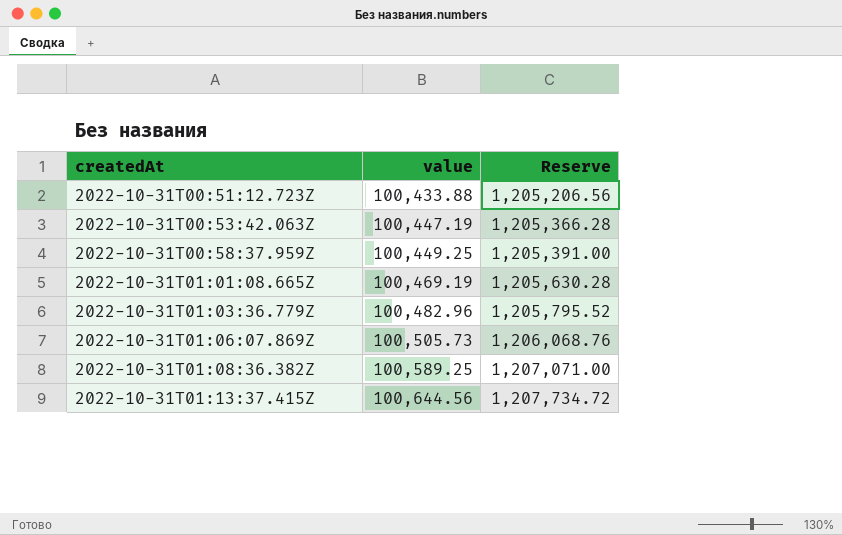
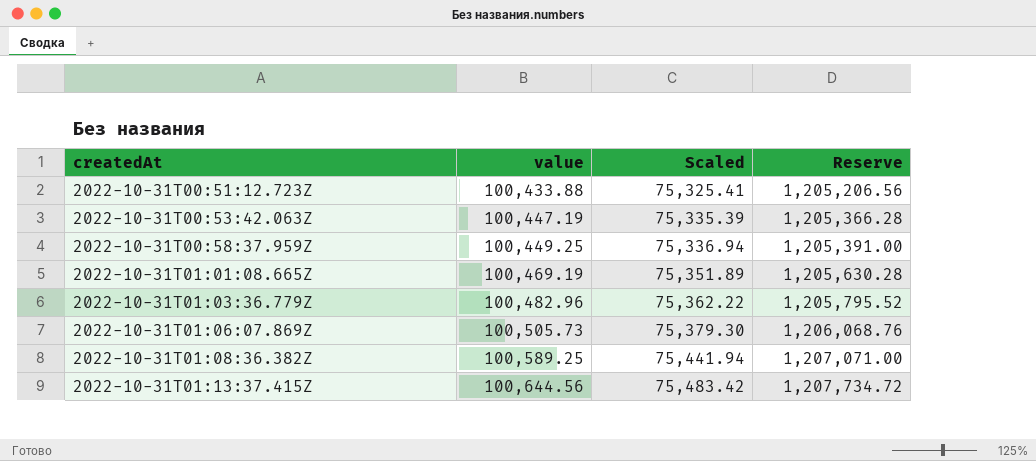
column Scaled | formula: none -> [value] * 0.75

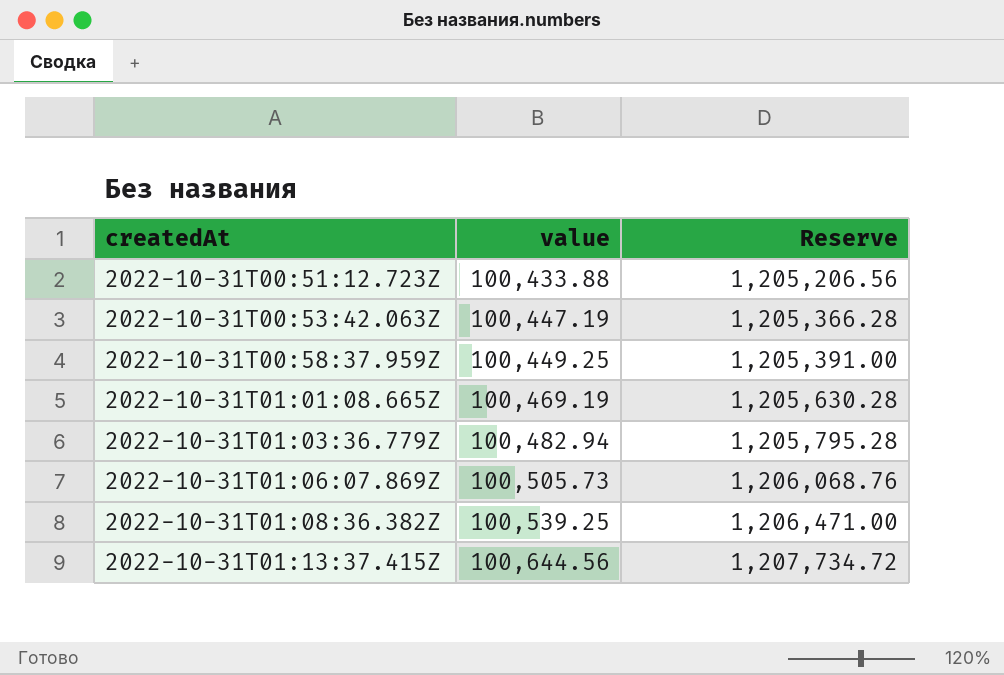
column Scaled | formula: [value] * 0.75 -> none
2022-10-31T01:03:36.779Z | value: 100,482.96 -> 100,482.94
2022-10-31T01:03:36.779Z | Reserve: 1,205,795.52 -> 1,205,795.28
2022-10-31T01:08:36.382Z | value: 100,589.25 -> 100,539.25
2022-10-31T01:08:36.382Z | Reserve: 1,207,071.00 -> 1,206,471.00

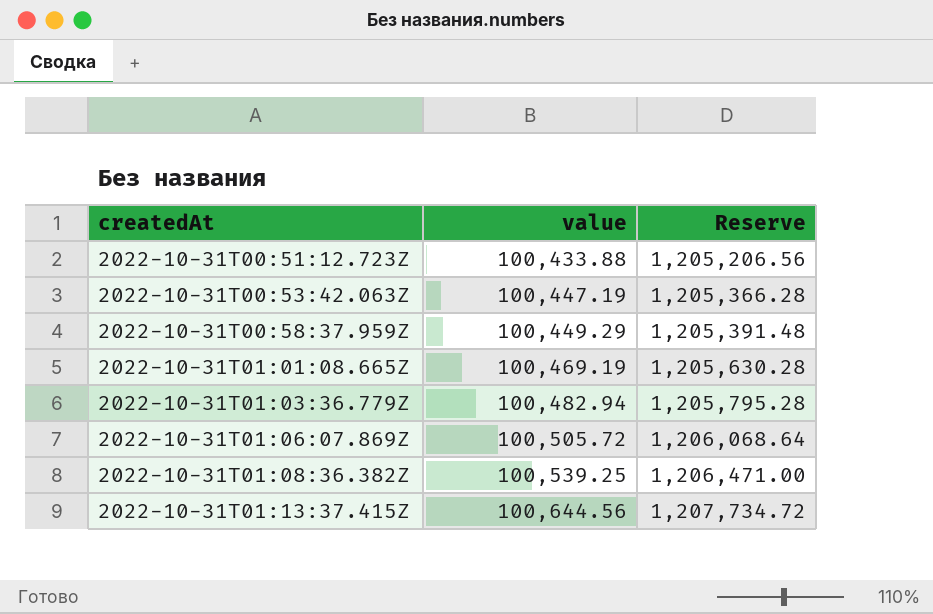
2022-10-31T00:58:37.959Z | value: 100,449.25 -> 100,449.29
2022-10-31T00:58:37.959Z | Reserve: 1,205,391.00 -> 1,205,391.48
2022-10-31T01:06:07.869Z | value: 100,505.73 -> 100,505.72
2022-10-31T01:06:07.869Z | Reserve: 1,206,068.76 -> 1,206,068.64

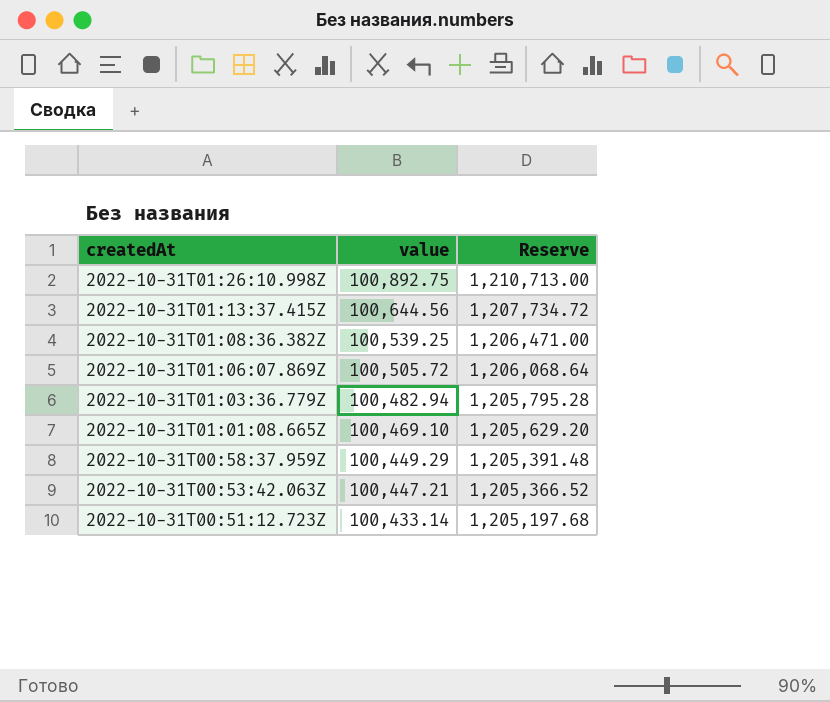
row order: createdAt ascending -> createdAt descending
row 2022-10-31T01:26:10.998Z: none -> 100,892.75 | 1,210,713.00
2022-10-31T01:01:08.665Z | value: 100,469.19 -> 100,469.10
2022-10-31T01:01:08.665Z | Reserve: 1,205,630.28 -> 1,205,629.20
2022-10-31T00:53:42.063Z | value: 100,447.19 -> 100,447.21
2022-10-31T00:53:42.063Z | Reserve: 1,205,366.28 -> 1,205,366.52
2022-10-31T00:51:12.723Z | value: 100,433.88 -> 100,433.14
2022-10-31T00:51:12.723Z | Reserve: 1,205,206.56 -> 1,205,197.68

